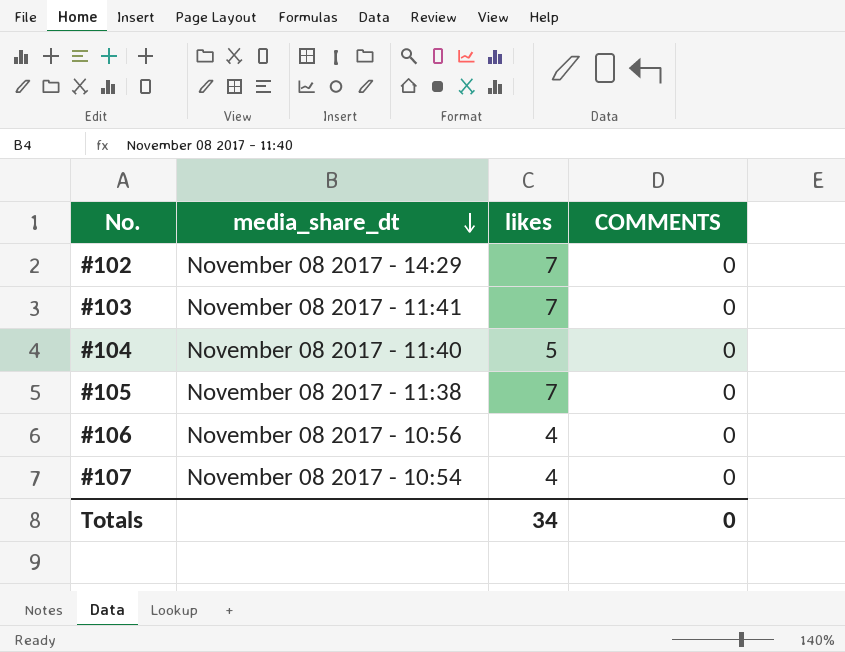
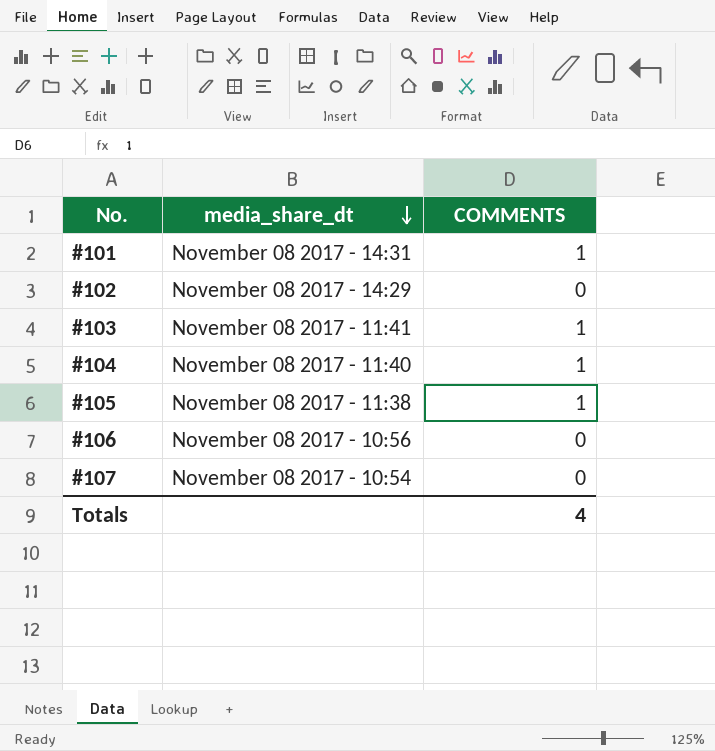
column likes | position: 3 -> none
row #101: none -> November 08 2017 - 14:31 | 1
#103 | COMMENTS: 0 -> 1
#104 | COMMENTS: 0 -> 1
#105 | COMMENTS: 0 -> 1
Totals | COMMENTS: 0 -> 4

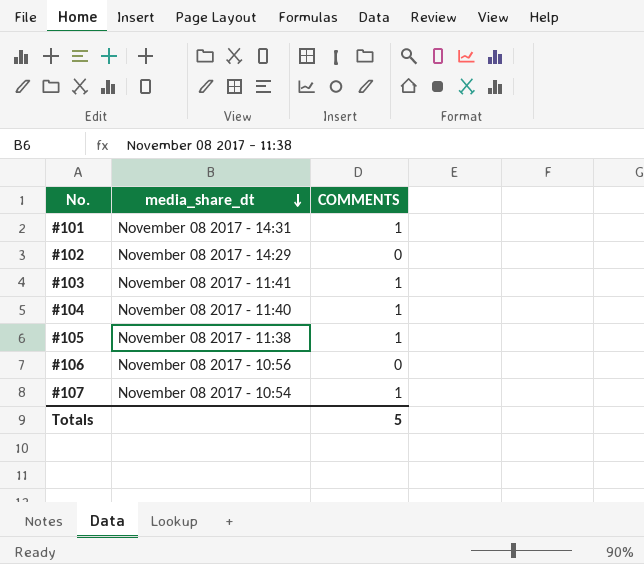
#107 | COMMENTS: 0 -> 1
Totals | COMMENTS: 4 -> 5

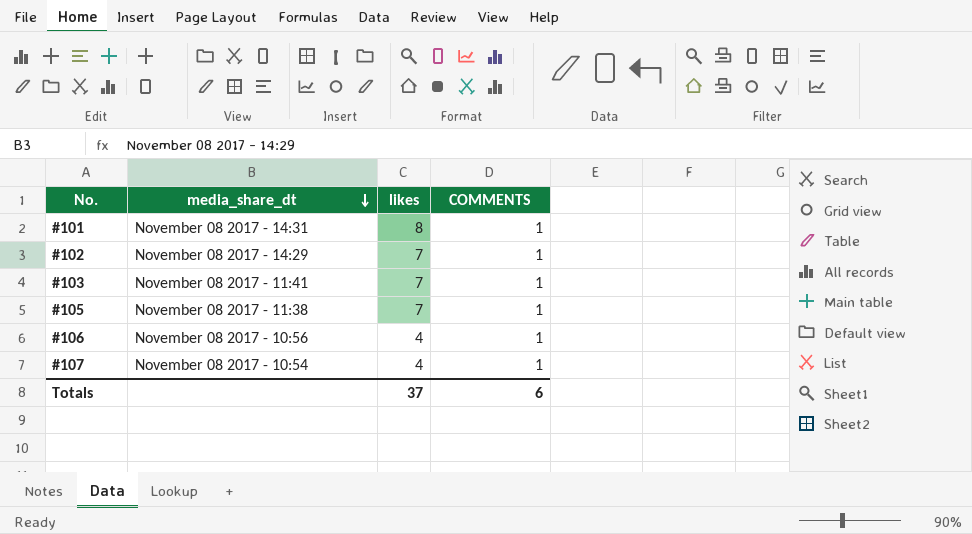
column likes | position: none -> 3
row #104: November 08 2017 - 11:40 | 1 -> none
#102 | COMMENTS: 0 -> 1
#106 | COMMENTS: 0 -> 1
Totals | COMMENTS: 5 -> 6

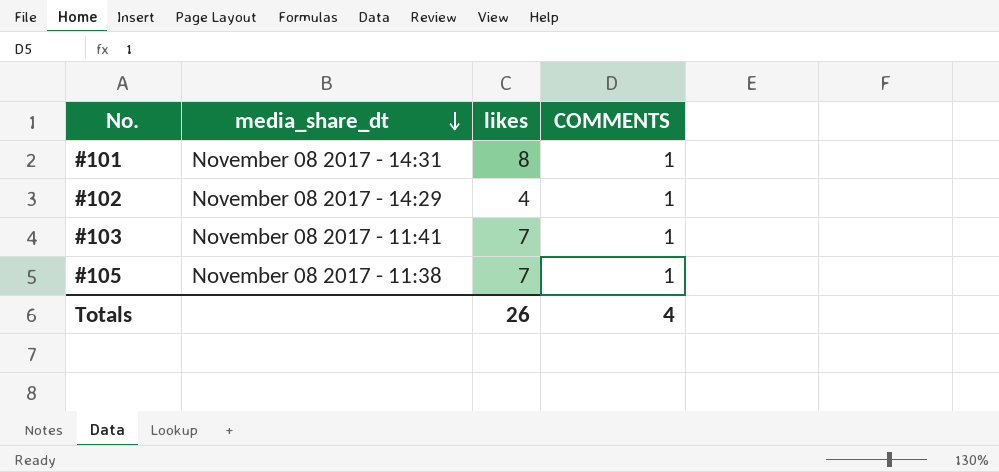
row #106: November 08 2017 - 10:56 | 4 | 1 -> none
row #107: November 08 2017 - 10:54 | 4 | 1 -> none
#102 | likes: 7 -> 4
Totals | likes: 37 -> 26
Totals | COMMENTS: 6 -> 4

